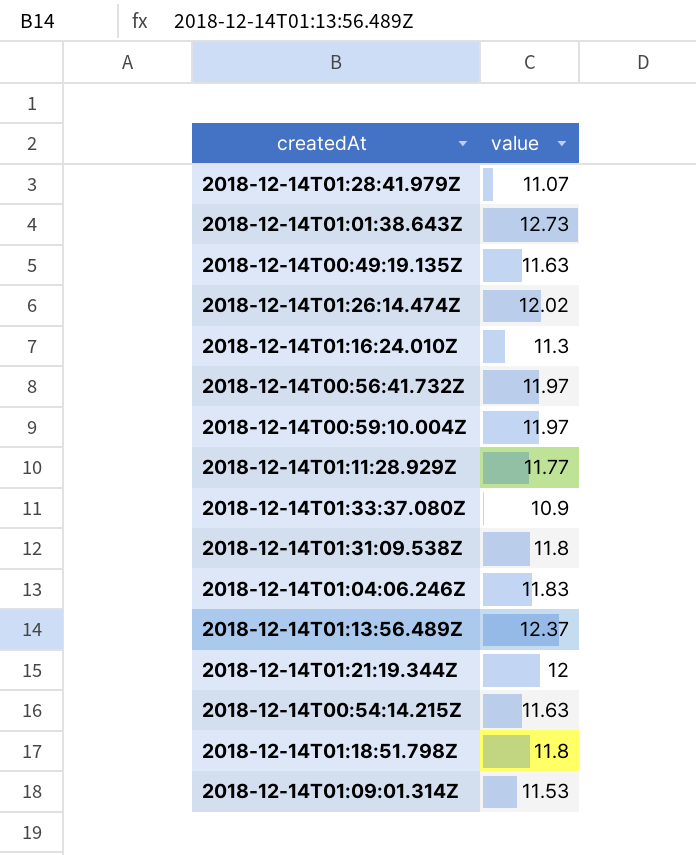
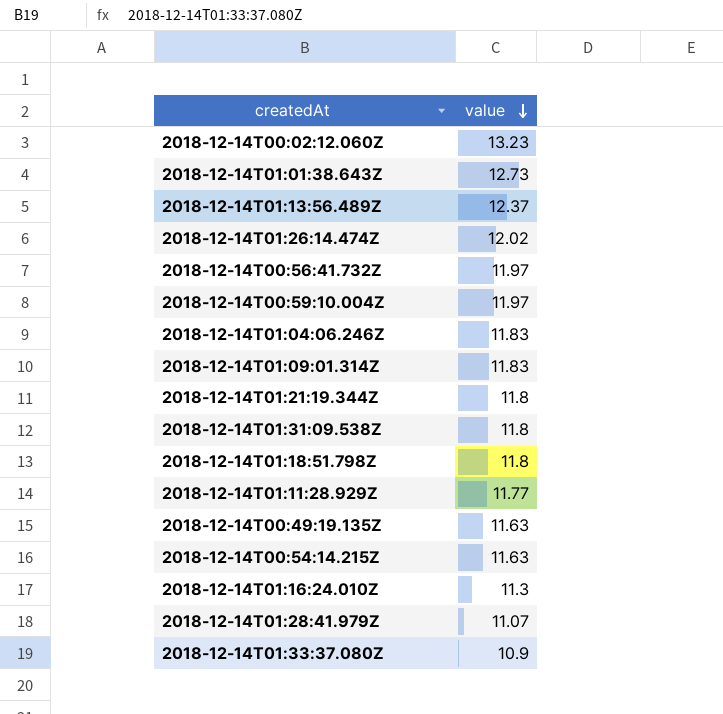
row order: none -> value descending
row 2018-12-14T00:02:12.060Z: none -> 13.23
2018-12-14T01:09:01.314Z | value: 11.53 -> 11.83
2018-12-14T01:21:19.344Z | value: 12 -> 11.8

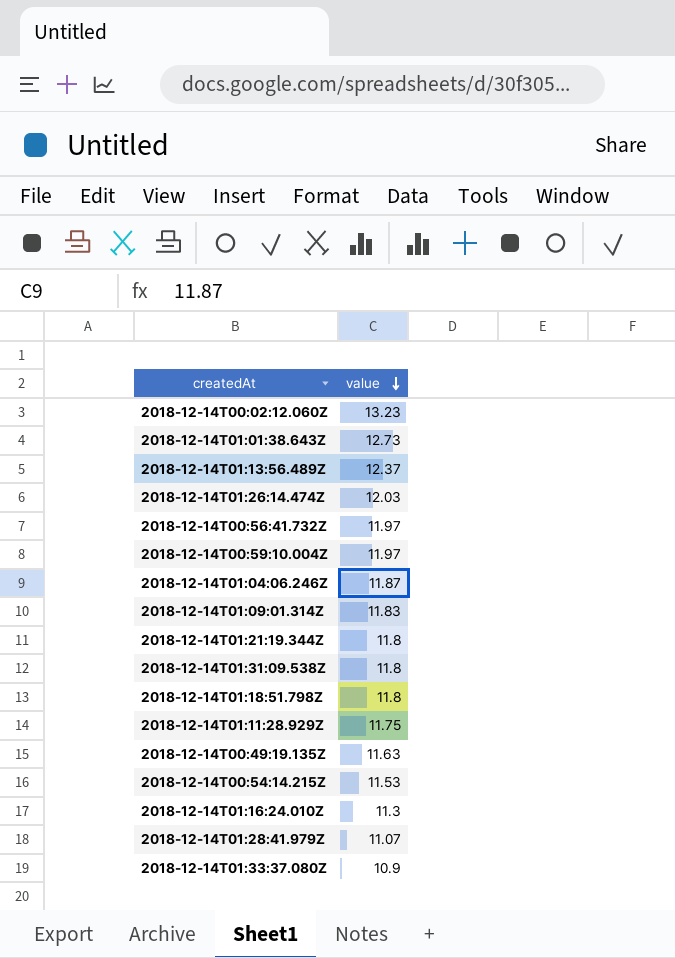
2018-12-14T01:26:14.474Z | value: 12.02 -> 12.03
2018-12-14T01:04:06.246Z | value: 11.83 -> 11.87
2018-12-14T01:11:28.929Z | value: 11.77 -> 11.75
2018-12-14T00:54:14.215Z | value: 11.63 -> 11.53

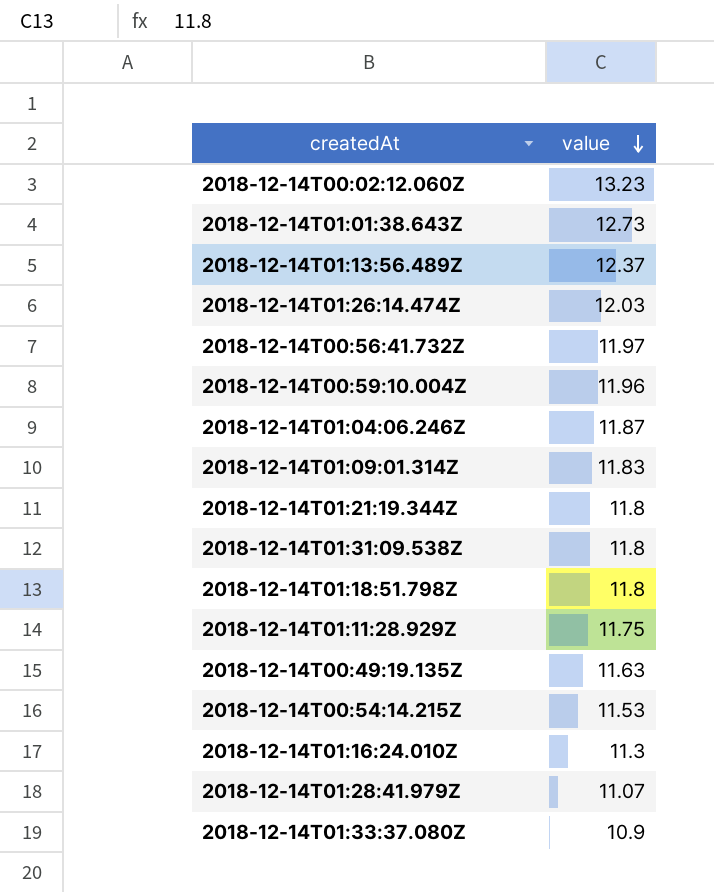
2018-12-14T00:59:10.004Z | value: 11.97 -> 11.96

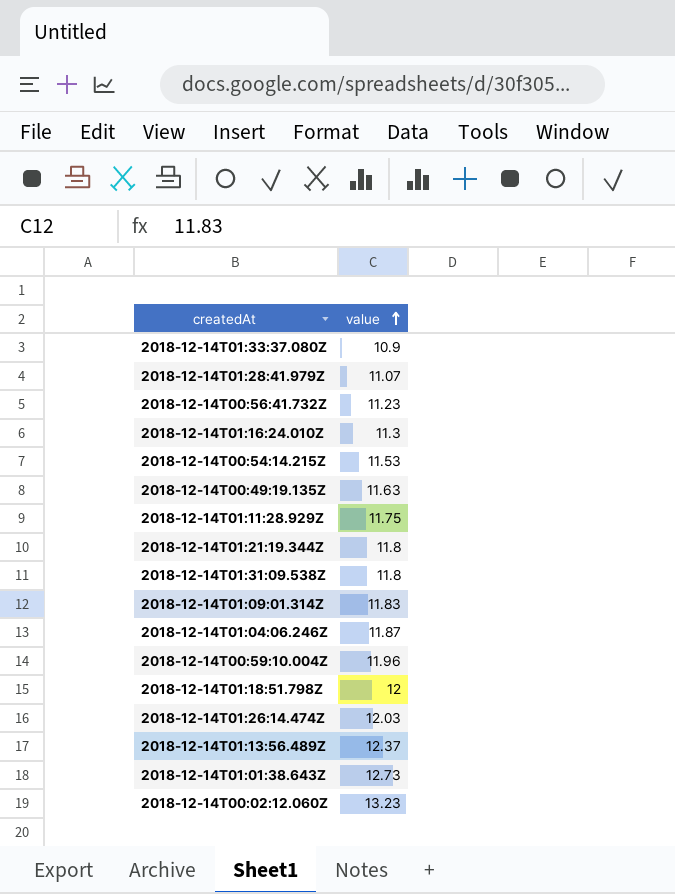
row order: value descending -> value ascending
2018-12-14T00:56:41.732Z | value: 11.97 -> 11.23
2018-12-14T01:18:51.798Z | value: 11.8 -> 12

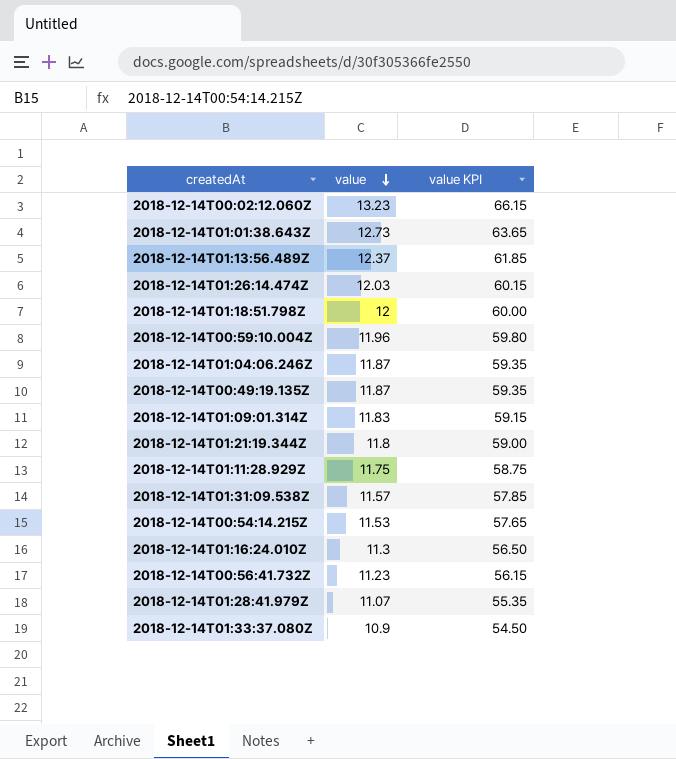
row order: value ascending -> value descending
column value KPI | formula: none -> [value] * 5
2018-12-14T00:49:19.135Z | value: 11.63 -> 11.87
2018-12-14T01:31:09.538Z | value: 11.8 -> 11.57

